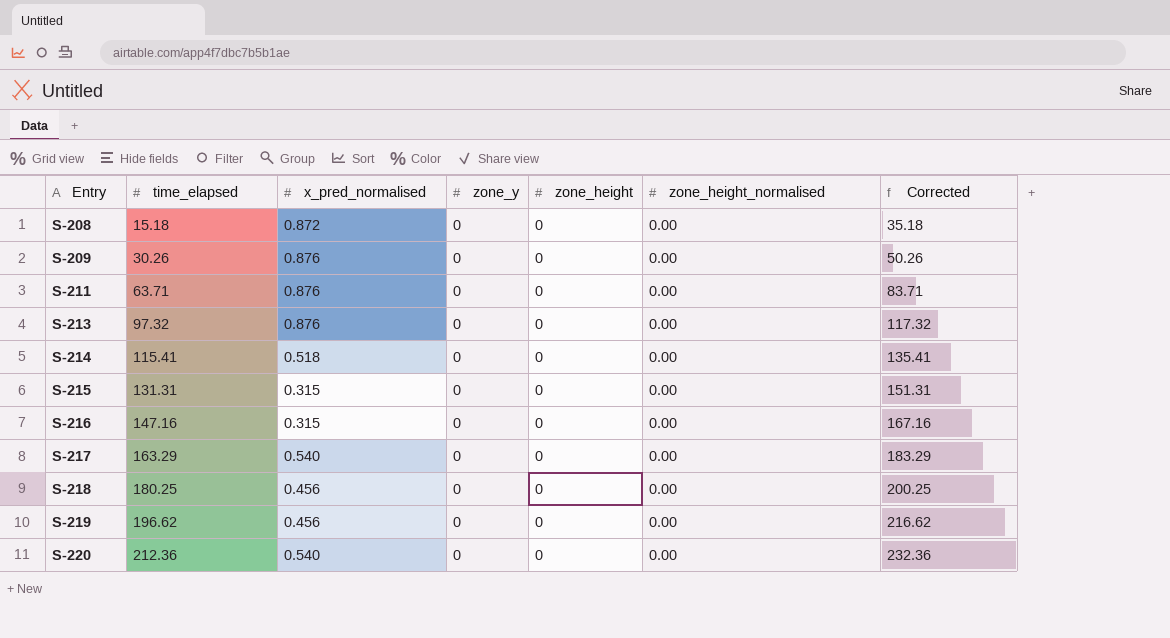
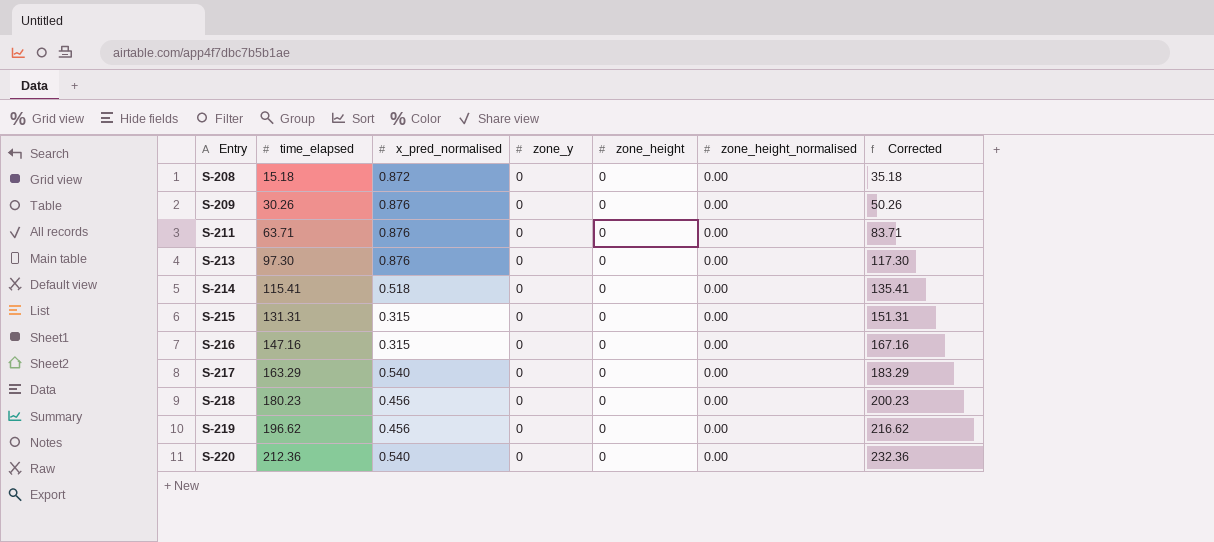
S-213 | time_elapsed: 97.32 -> 97.30
S-213 | Corrected: 117.32 -> 117.30
S-218 | time_elapsed: 180.25 -> 180.23
S-218 | Corrected: 200.25 -> 200.23

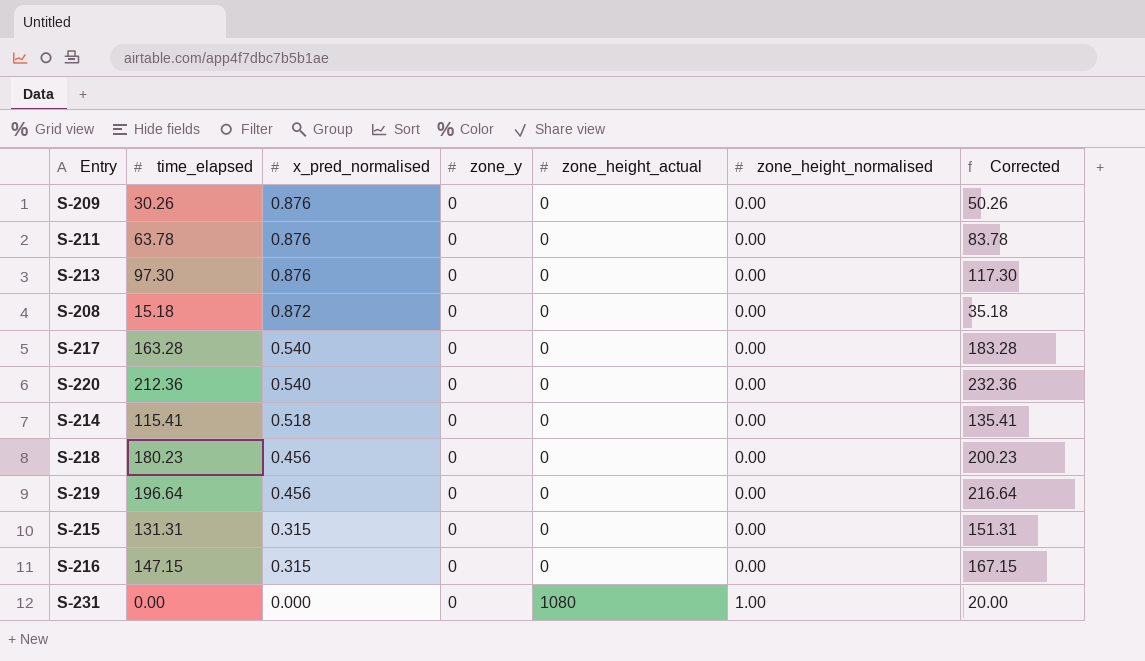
row order: Entry ascending -> x_pred_normalised descending
column name: zone_height -> zone_height_actual
S-211 | time_elapsed: 63.71 -> 63.78
S-211 | Corrected: 83.71 -> 83.78
S-217 | time_elapsed: 163.29 -> 163.28
S-217 | Corrected: 183.29 -> 183.28
S-219 | time_elapsed: 196.62 -> 196.64
S-219 | Corrected: 216.62 -> 216.64
S-216 | time_elapsed: 147.16 -> 147.15
S-216 | Corrected: 167.16 -> 167.15
row S-231: none -> 0.00 | 0.000 | 0 | 1080 | 1.00 | 20.00

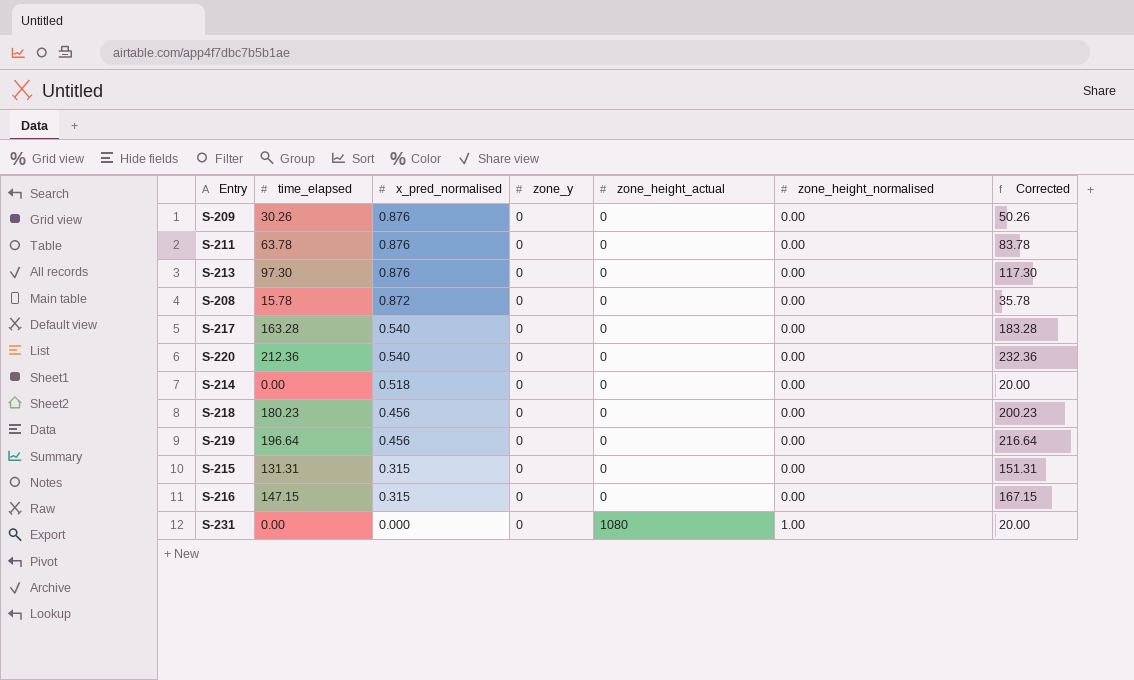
S-208 | time_elapsed: 15.18 -> 15.78
S-208 | Corrected: 35.18 -> 35.78
S-214 | time_elapsed: 115.41 -> 0.00
S-214 | Corrected: 135.41 -> 20.00

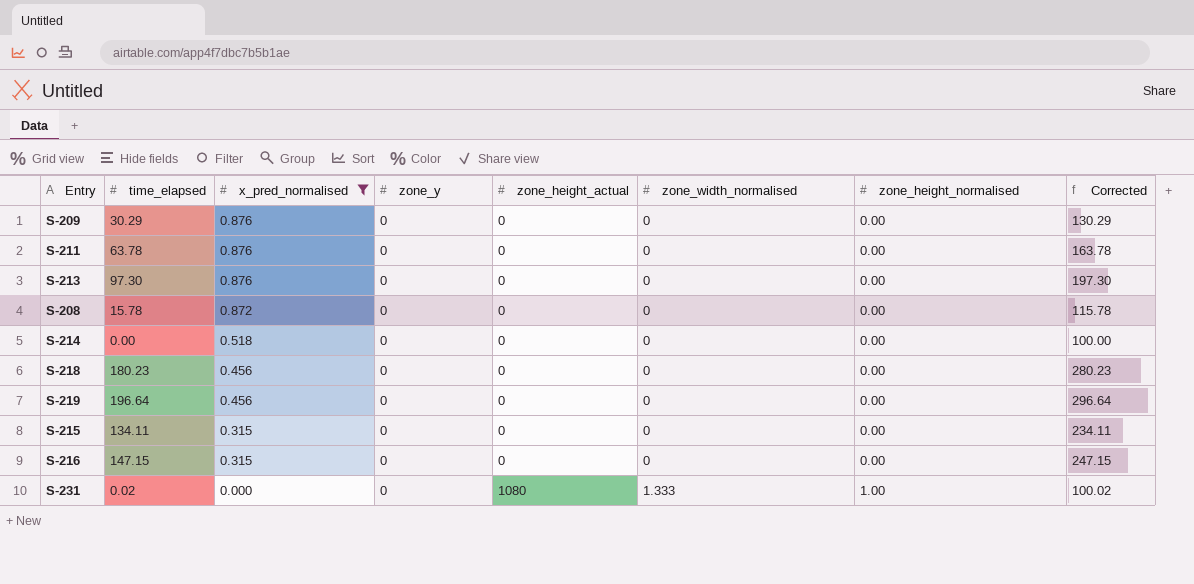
filter: none -> x_pred_normalised != 0.540
column zone_width_normalised | position: none -> 6
column Corrected | formula: [time_elapsed] + 20 -> [time_elapsed] + 100
S-209 | time_elapsed: 30.26 -> 30.29
S-215 | time_elapsed: 131.31 -> 134.11
S-231 | time_elapsed: 0.00 -> 0.02

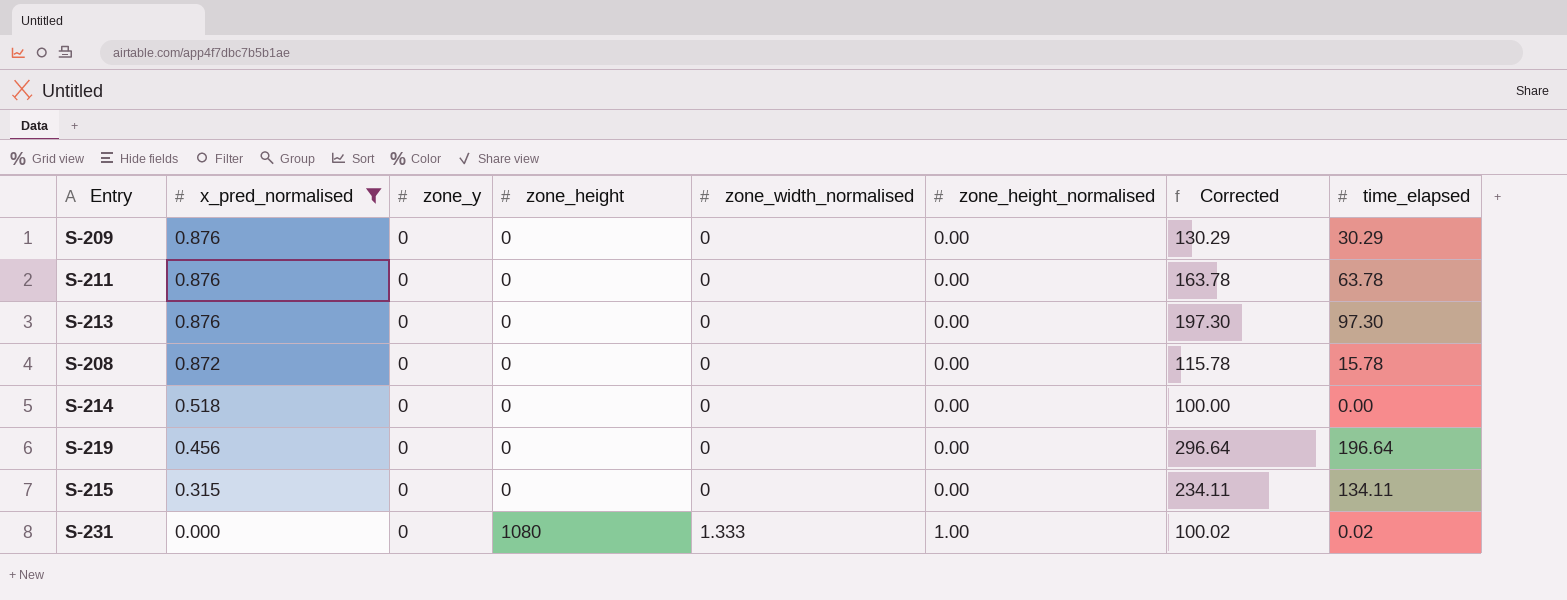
column name: zone_height_actual -> zone_height
column time_elapsed | position: 2 -> 8
row S-218: 180.23 | 0.456 | 0 | 0 | 0 | 0.00 | 280.23 -> none
row S-216: 147.15 | 0.315 | 0 | 0 | 0 | 0.00 | 247.15 -> none

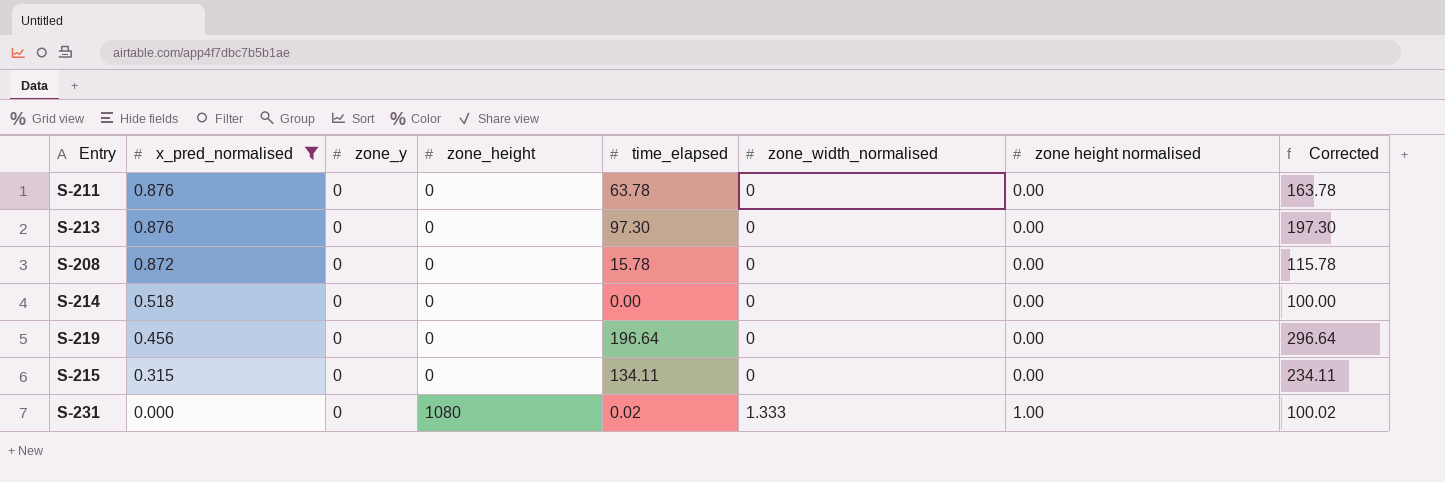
column time_elapsed | position: 8 -> 5
column name: zone_height_normalised -> zone height normalised
row S-209: 0.876 | 0 | 0 | 0 | 0.00 | 130.29 | 30.29 -> none

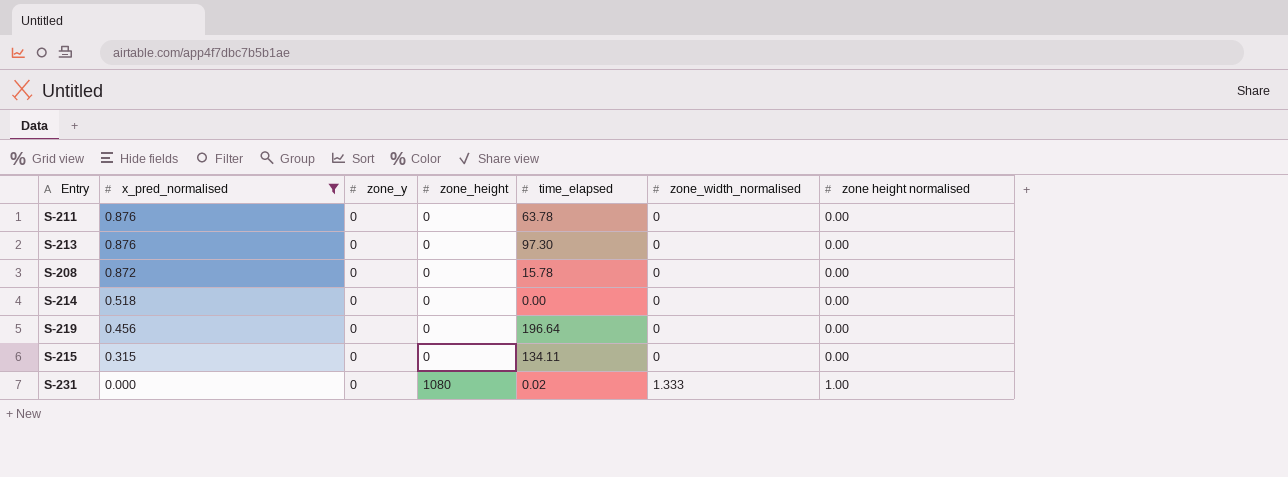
column Corrected | formula: [time_elapsed] + 100 -> none

